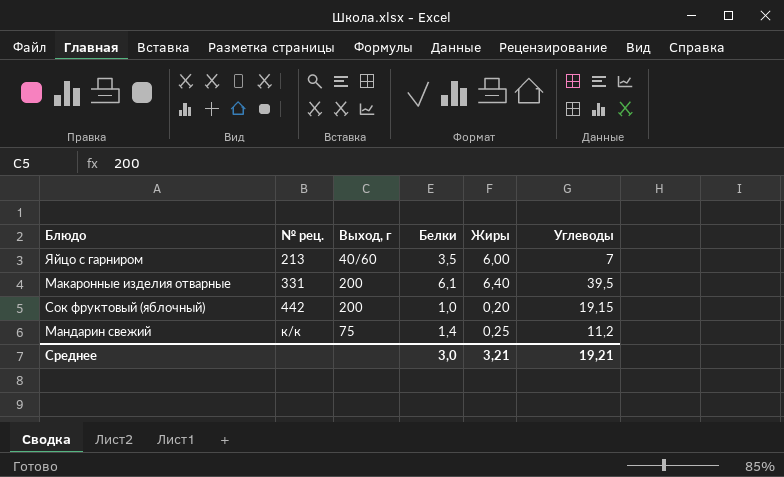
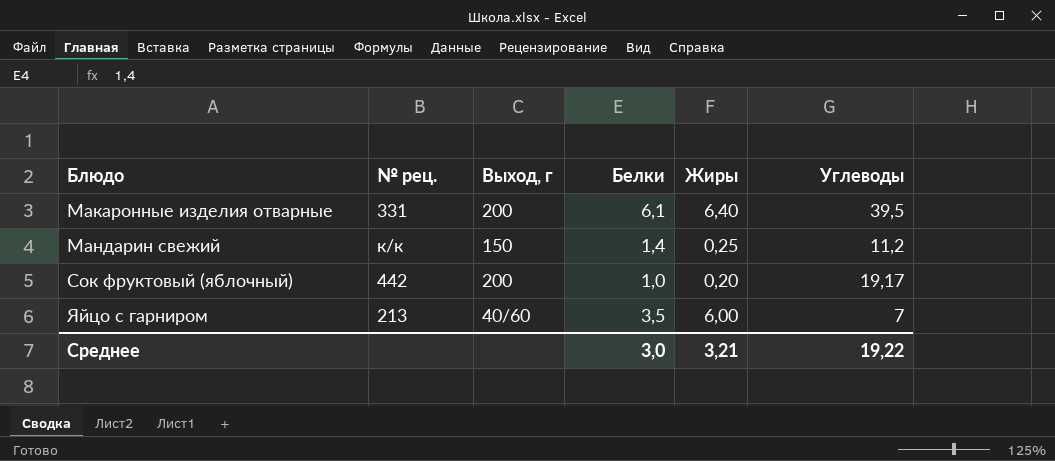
row order: № рец. ascending -> Блюдо ascending
Мандарин свежий | Выход, г: 75 -> 150
Сок фруктовый (яблочный) | Углеводы: 19,15 -> 19,17
Среднее | Углеводы: 19,21 -> 19,22

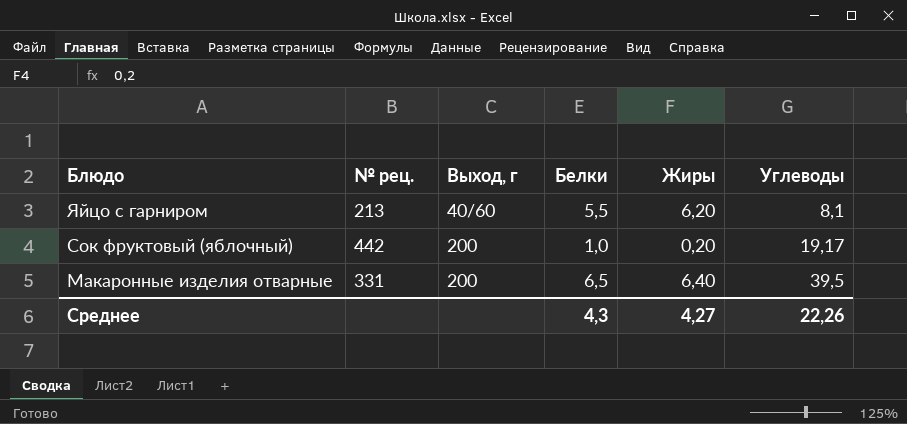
row order: Блюдо ascending -> Блюдо descending
row Мандарин свежий: к/к | 150 | 1,4 | 0,25 | 11,2 -> none
Яйцо с гарниром | Белки: 3,5 -> 5,5
Яйцо с гарниром | Жиры: 6,00 -> 6,20
Яйцо с гарниром | Углеводы: 7 -> 8,1
Макаронные изделия отварные | Белки: 6,1 -> 6,5
Среднее | Белки: 3,0 -> 4,3
Среднее | Жиры: 3,21 -> 4,27
Среднее | Углеводы: 19,22 -> 22,26

